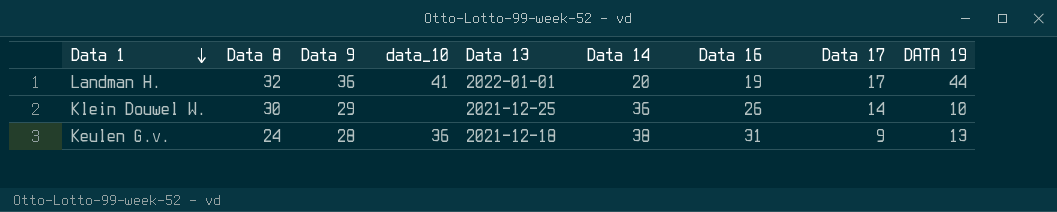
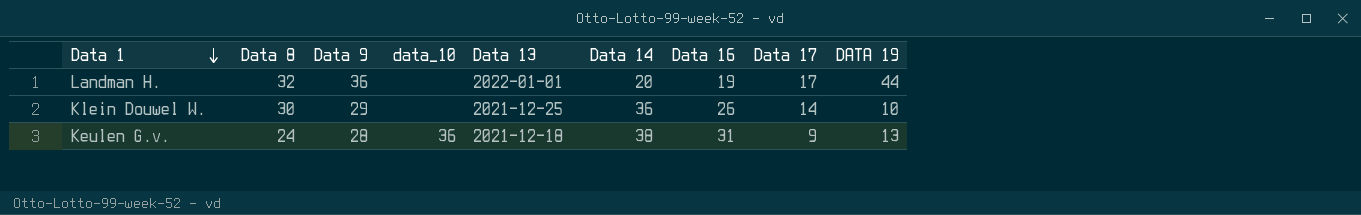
Landman H. | data_10: 41 -> none

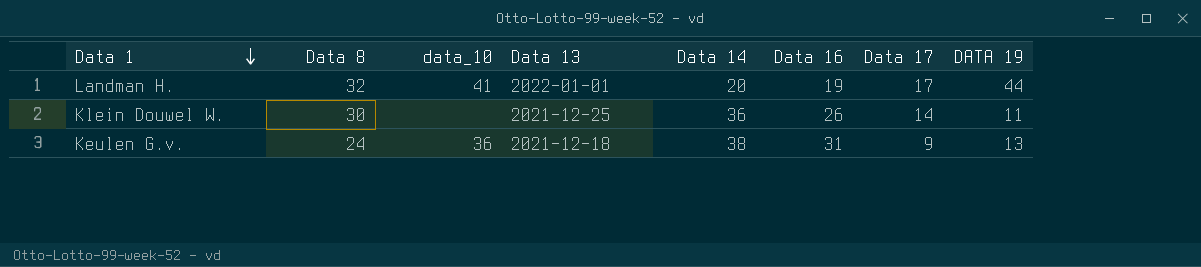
column Data 9 | position: 3 -> none
Landman H. | data_10: none -> 41
Klein Douwel W. | DATA 19: 10 -> 11

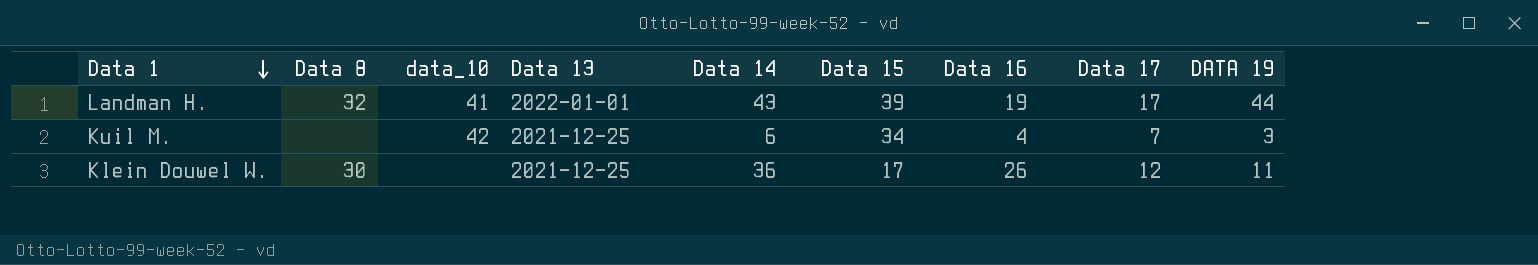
column Data 15 | position: none -> 6
row Keulen G.v.: 24 | 36 | 2021-12-18 | 38 | 31 | 9 | 13 -> none
Landman H. | Data 14: 20 -> 43
row Kuil M.: none -> none | 42 | 2021-12-25 | 6 | 34 | 4 | 7 | 3
Klein Douwel W. | Data 17: 14 -> 12

